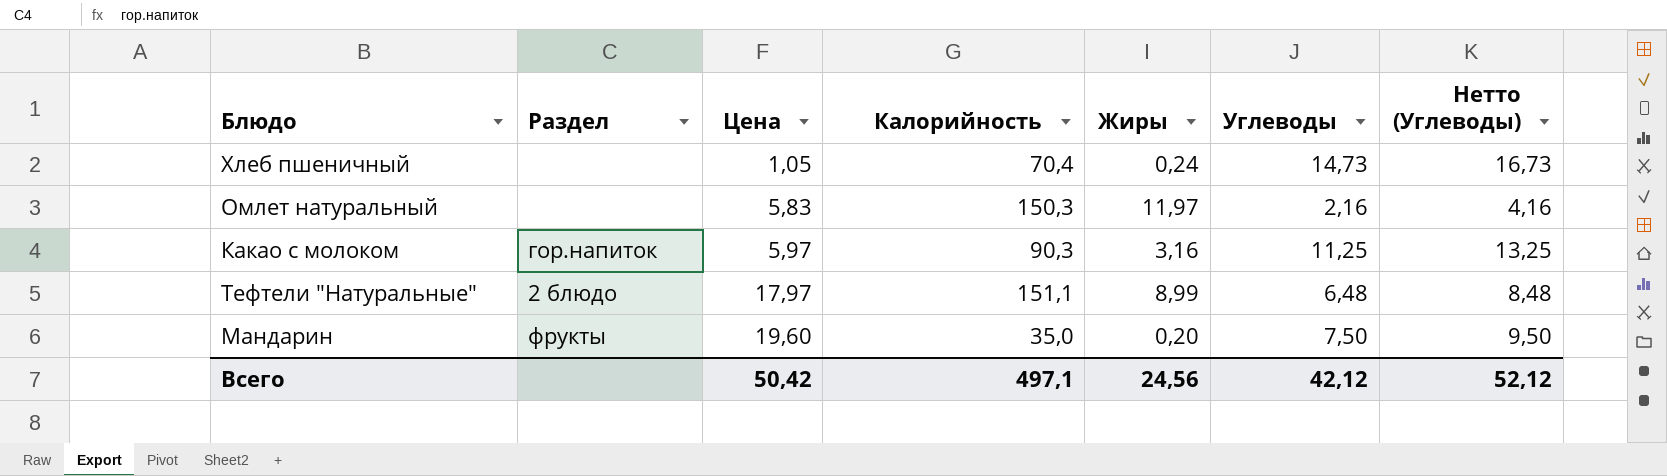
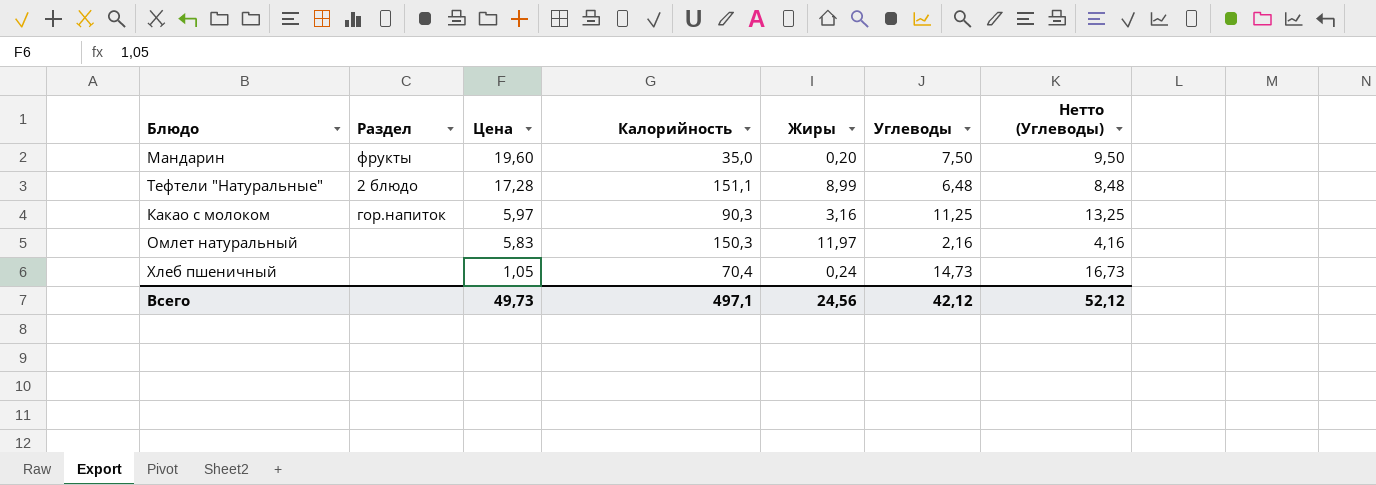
row order: Цена ascending -> Цена descending
Тефтели "Натуральные" | Цена: 17,97 -> 17,28
Всего | Цена: 50,42 -> 49,73

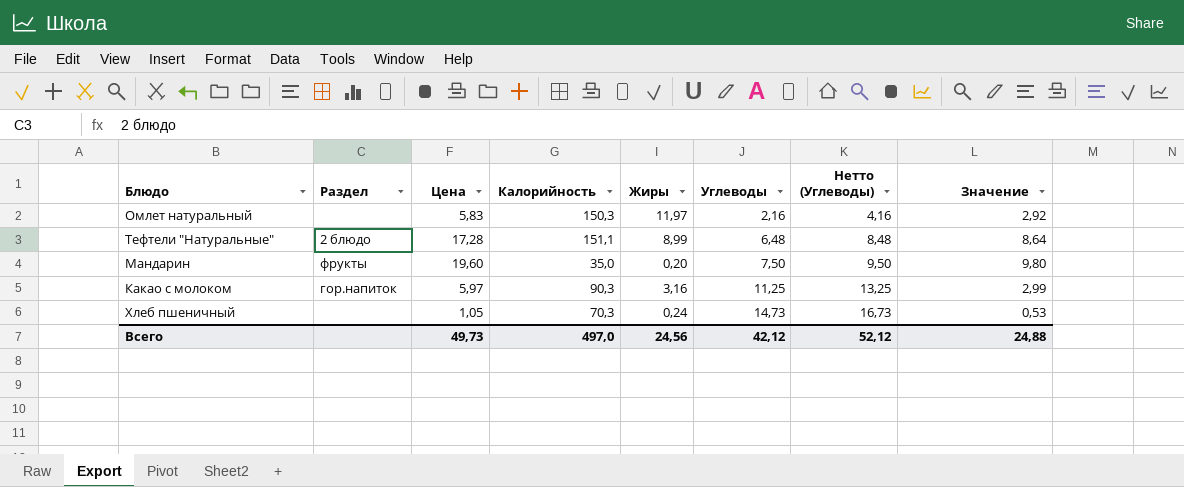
row order: Цена descending -> Углеводы ascending
column Значение | formula: none -> [Цена] * 0,5
Хлеб пшеничный | Калорийность: 70,4 -> 70,3
Всего | Калорийность: 497,1 -> 497,0

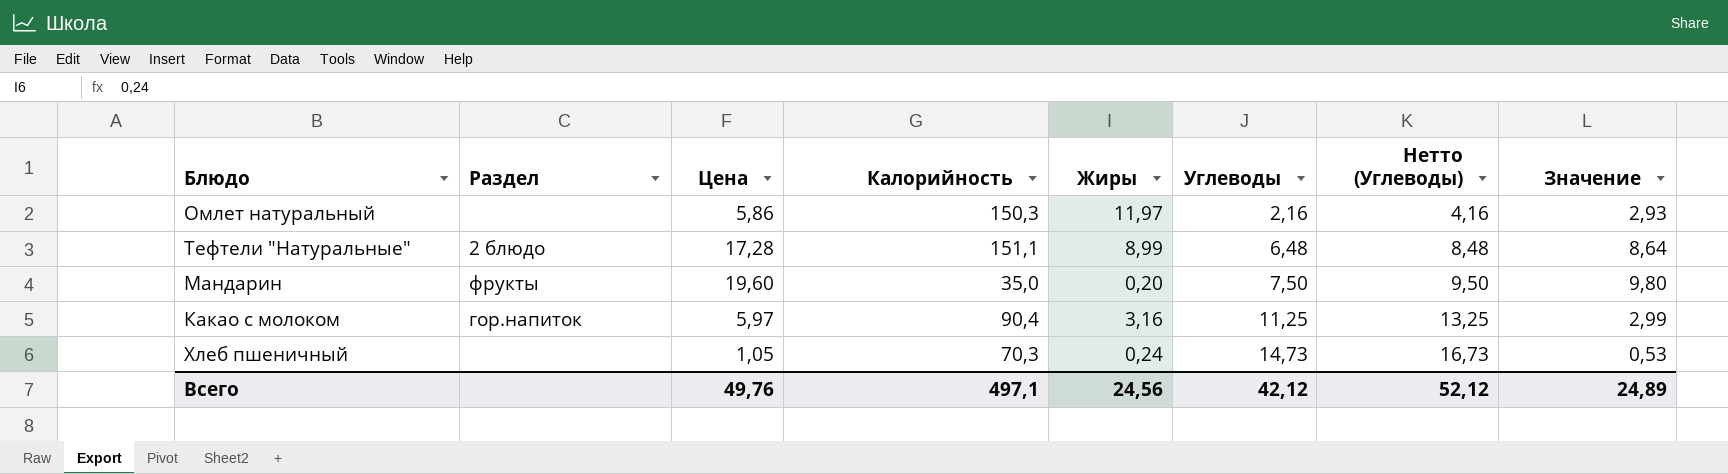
Омлет натуральный | Цена: 5,83 -> 5,86
Омлет натуральный | Значение: 2,92 -> 2,93
Какао с молоком | Калорийность: 90,3 -> 90,4
Всего | Цена: 49,73 -> 49,76
Всего | Калорийность: 497,0 -> 497,1
Всего | Значение: 24,88 -> 24,89

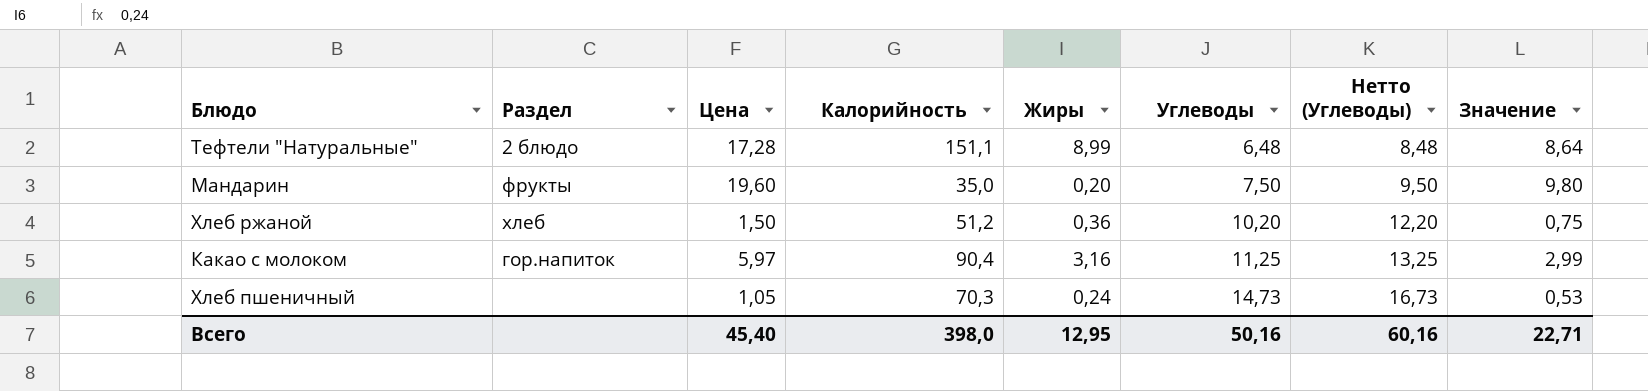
row Омлет натуральный: none | 5,86 | 150,3 | 11,97 | 2,16 | 4,16 | 2,93 -> none
row Хлеб ржаной: none -> хлеб | 1,50 | 51,2 | 0,36 | 10,20 | 12,20 | 0,75
Всего | Цена: 49,76 -> 45,40
Всего | Калорийность: 497,1 -> 398,0
Всего | Жиры: 24,56 -> 12,95
Всего | Углеводы: 42,12 -> 50,16
Всего | Нетто (Углеводы): 52,12 -> 60,16
Всего | Значение: 24,89 -> 22,71

